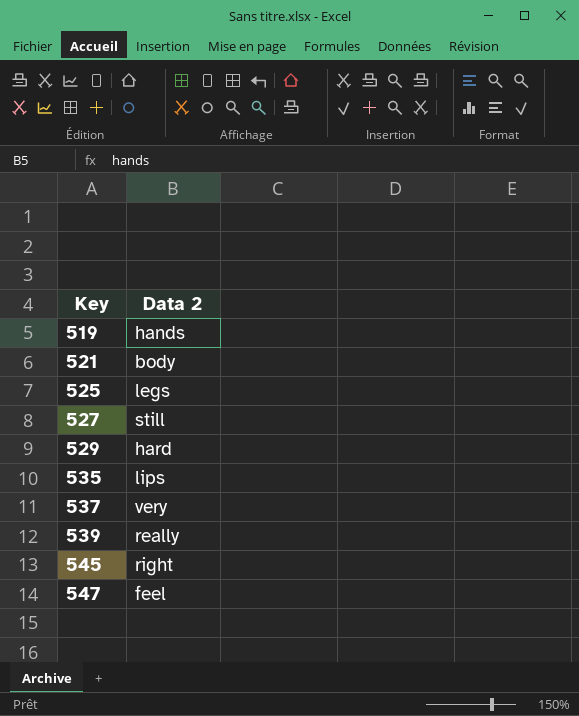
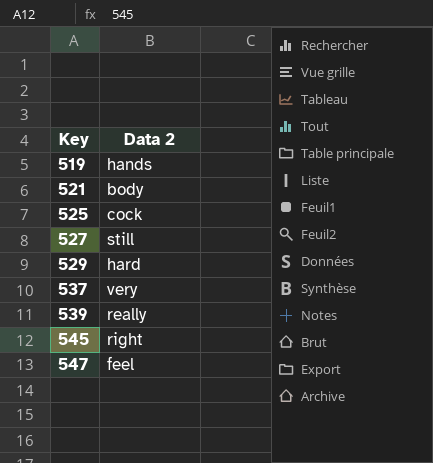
row 535: lips -> none
525 | Data 2: legs -> cock

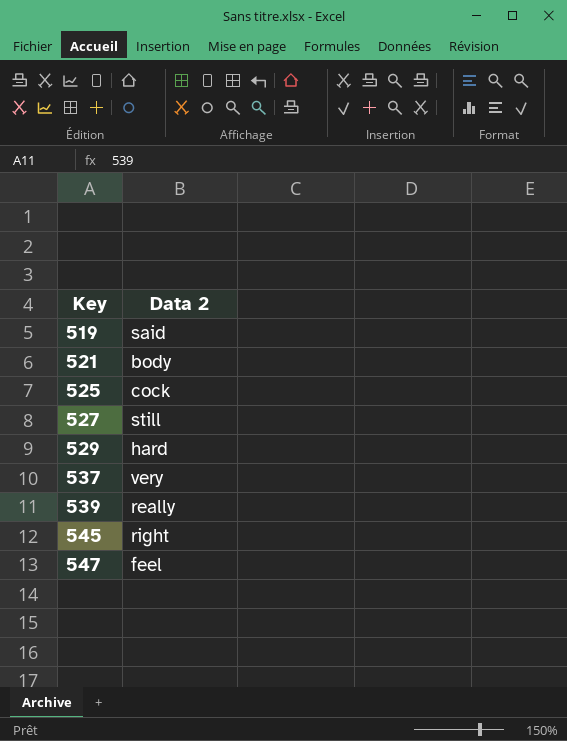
519 | Data 2: hands -> said

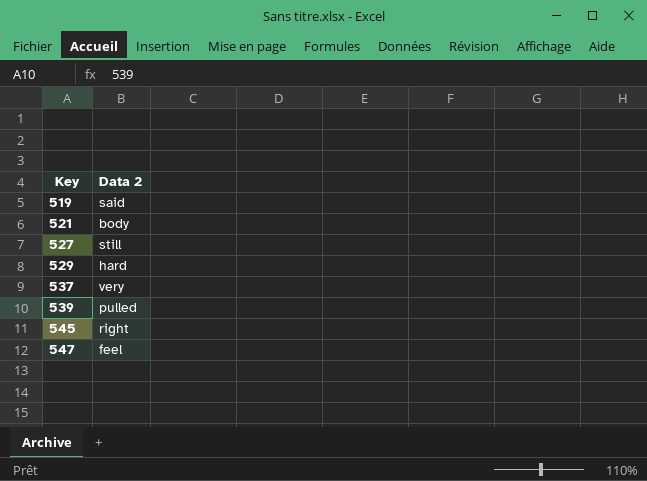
row 525: cock -> none
539 | Data 2: really -> pulled

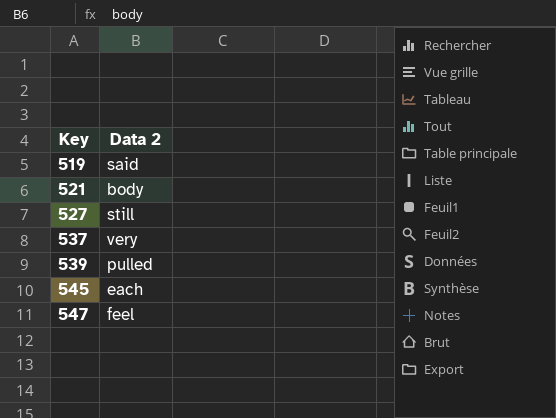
row 529: hard -> none
545 | Data 2: right -> each

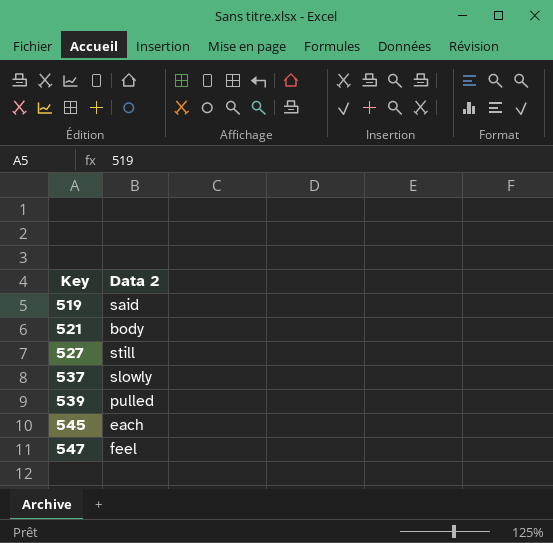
537 | Data 2: very -> slowly

